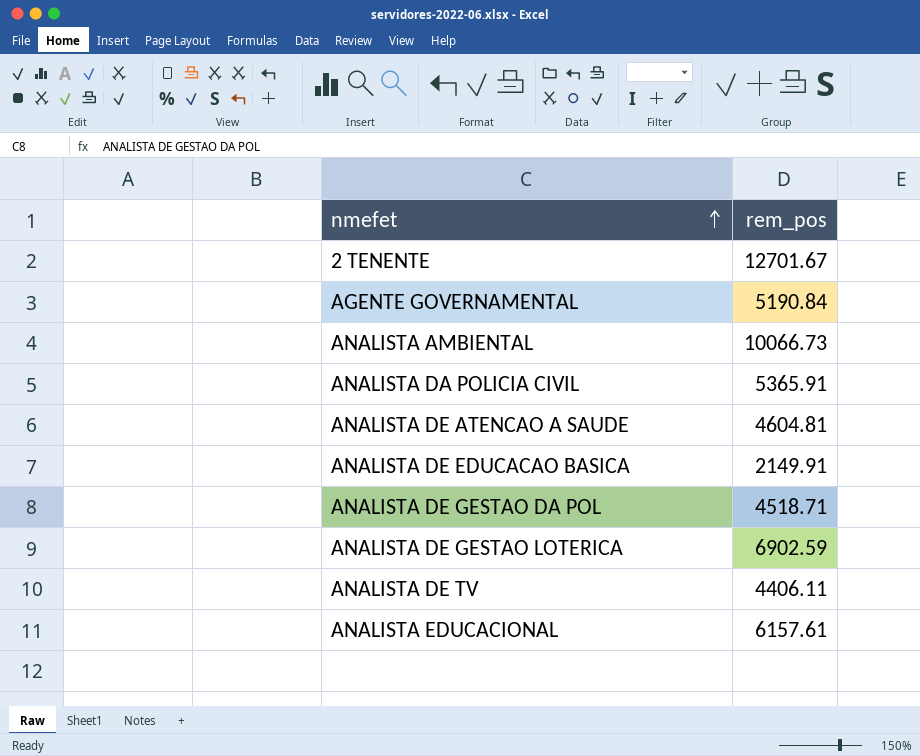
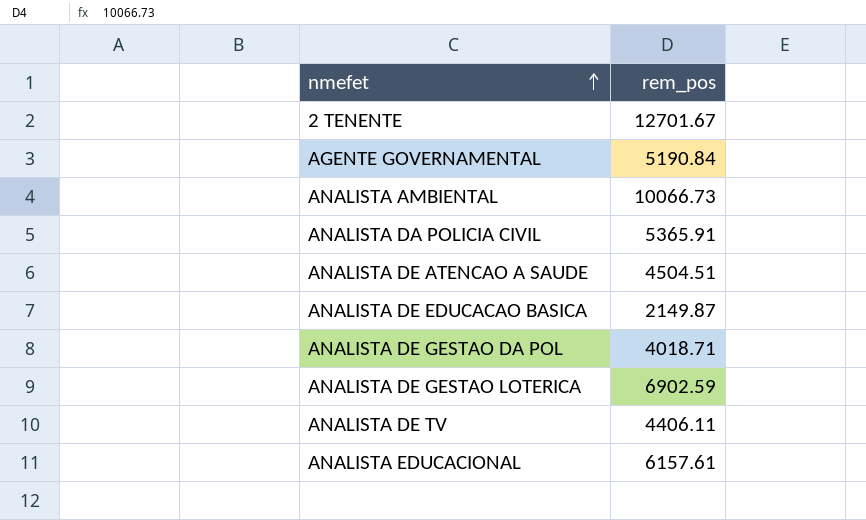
ANALISTA DE ATENCAO A SAUDE | rem_pos: 4604.81 -> 4504.51
ANALISTA DE EDUCACAO BASICA | rem_pos: 2149.91 -> 2149.87
ANALISTA DE GESTAO DA POL | rem_pos: 4518.71 -> 4018.71

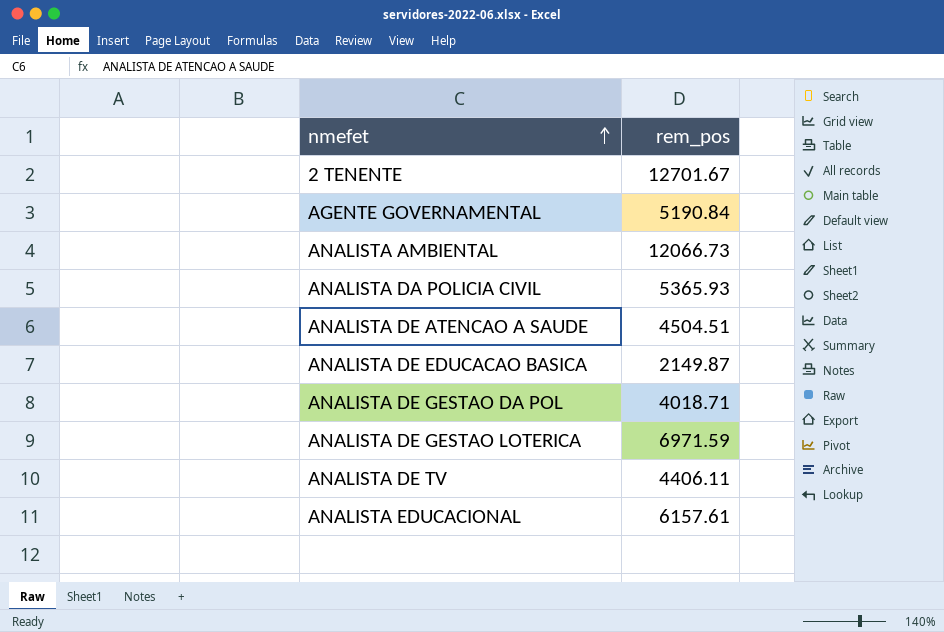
ANALISTA AMBIENTAL | rem_pos: 10066.73 -> 12066.73
ANALISTA DA POLICIA CIVIL | rem_pos: 5365.91 -> 5365.93
ANALISTA DE GESTAO LOTERICA | rem_pos: 6902.59 -> 6971.59

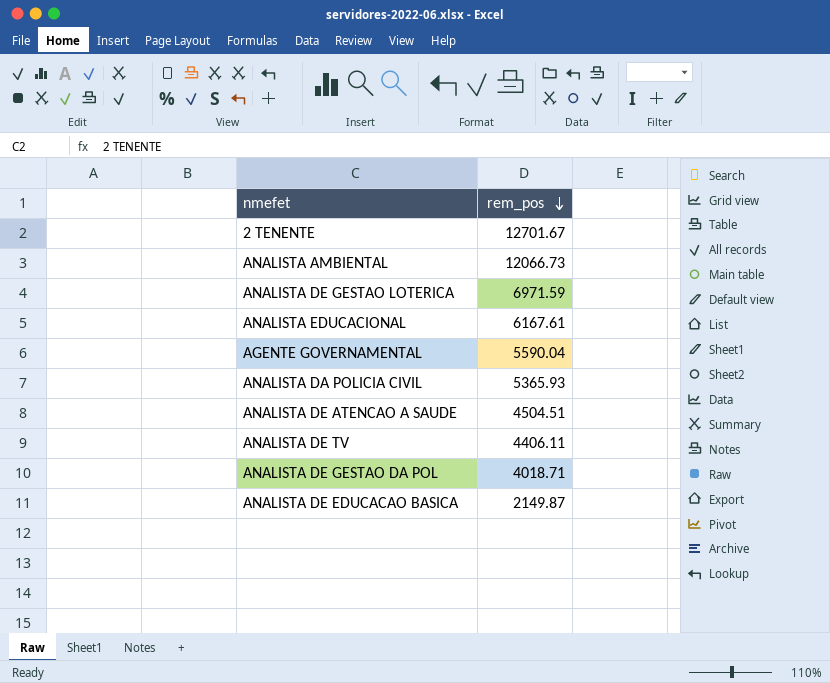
row order: nmefet ascending -> rem_pos descending
ANALISTA EDUCACIONAL | rem_pos: 6157.61 -> 6167.61
AGENTE GOVERNAMENTAL | rem_pos: 5190.84 -> 5590.04

